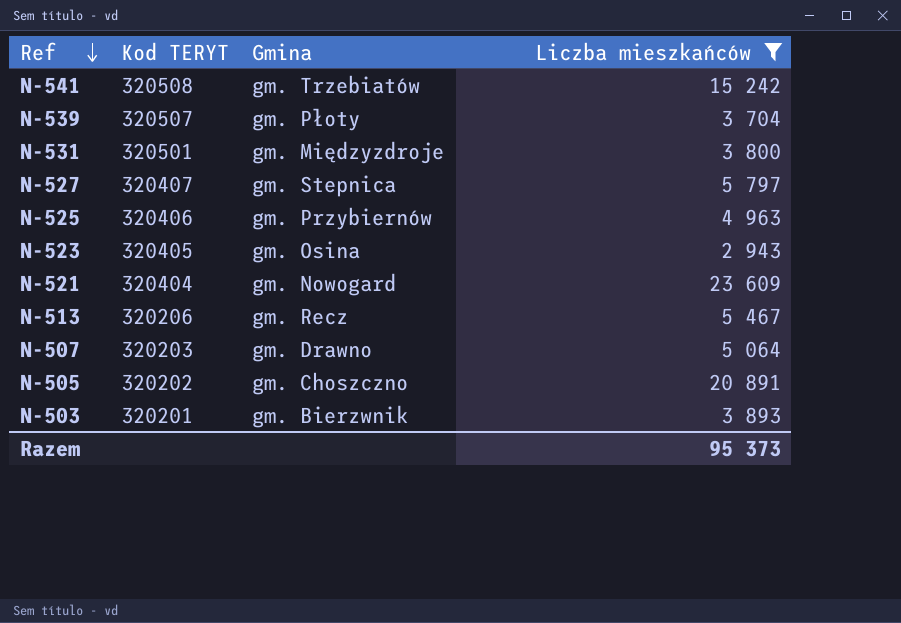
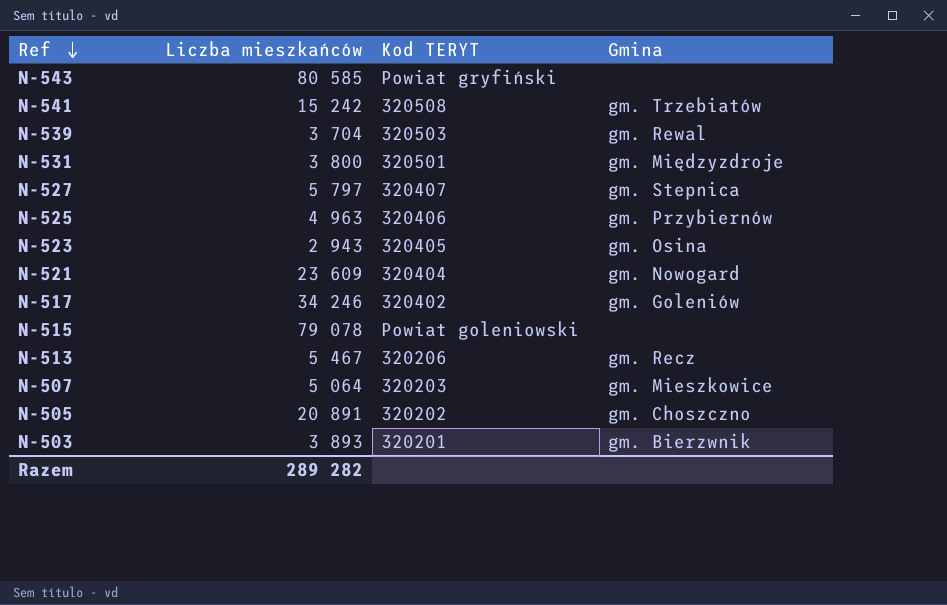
filter: Liczba mieszkańców <= 23 609 -> none
column Liczba mieszkańców | position: 4 -> 2
N-539 | Kod TERYT: 320507 -> 320503
N-539 | Gmina: gm. Płoty -> gm. Rewal
N-507 | Gmina: gm. Drawno -> gm. Mieszkowice
Razem | Liczba mieszkańców: 95 373 -> 289 282

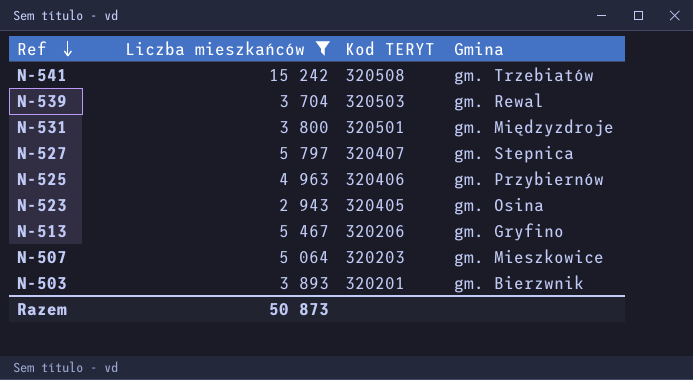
filter: none -> Liczba mieszkańców <= 15 242
N-513 | Gmina: gm. Recz -> gm. Gryfino
Razem | Liczba mieszkańców: 289 282 -> 50 873

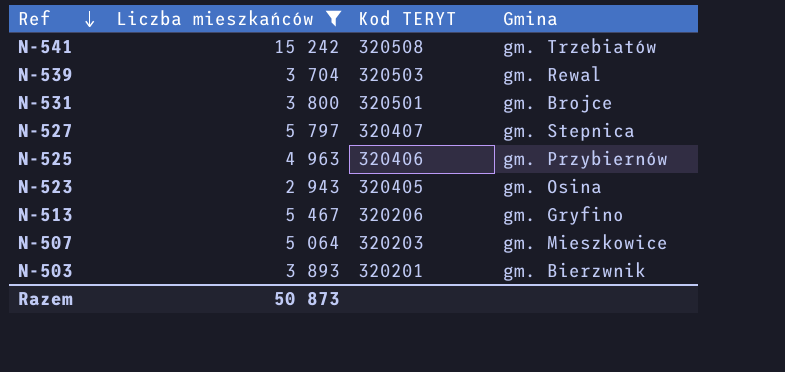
N-531 | Gmina: gm. Międzyzdroje -> gm. Brojce

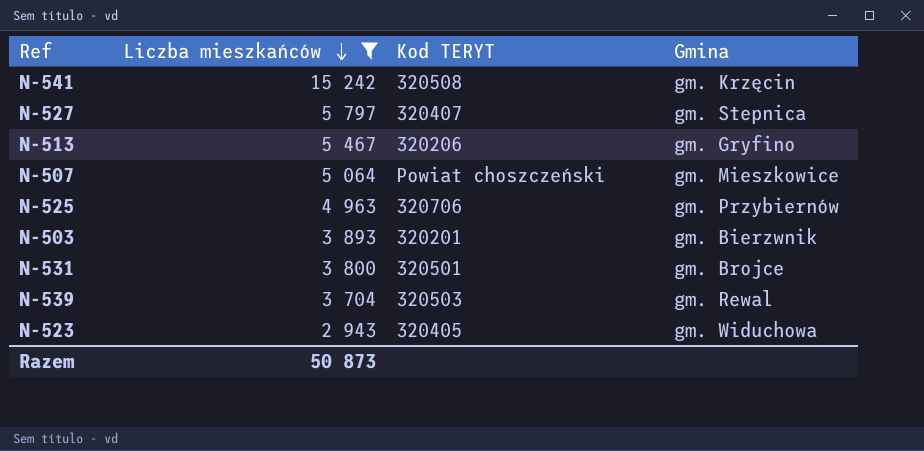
row order: Ref descending -> Liczba mieszkańców descending
N-541 | Gmina: gm. Trzebiatów -> gm. Krzęcin
N-507 | Kod TERYT: 320203 -> Powiat choszczeński
N-525 | Kod TERYT: 320406 -> 320706
N-523 | Gmina: gm. Osina -> gm. Widuchowa

